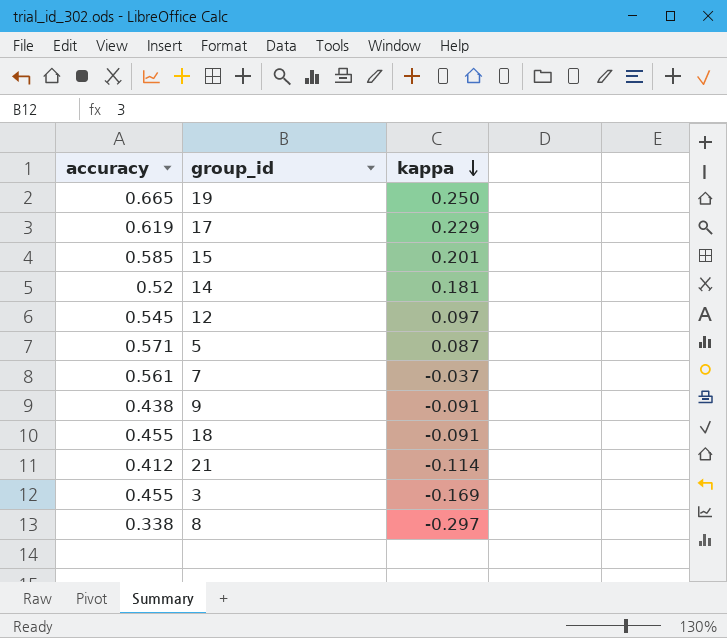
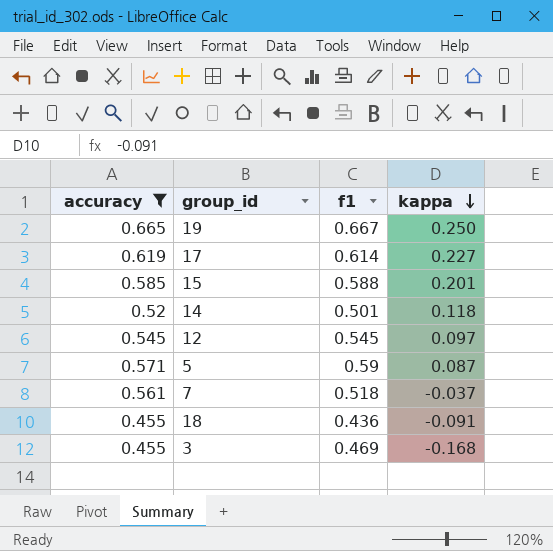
filter: none -> accuracy >= 0.455
column f1 | position: none -> 3
17 | kappa: 0.229 -> 0.227
14 | kappa: 0.181 -> 0.118
3 | kappa: -0.169 -> -0.168

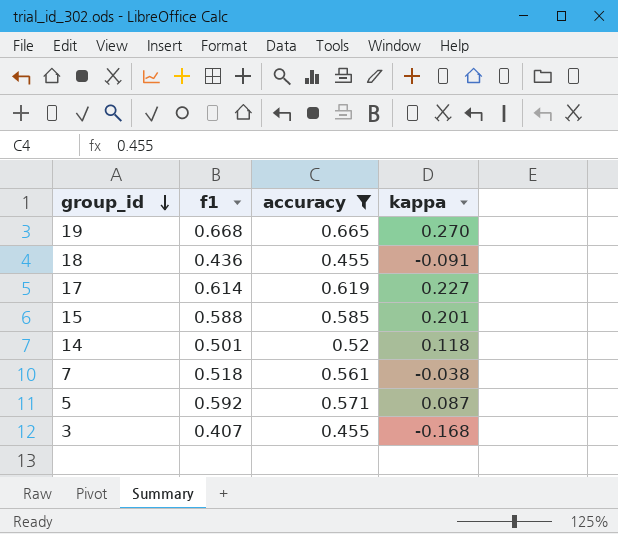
row order: kappa descending -> group_id descending
column accuracy | position: 1 -> 3
row 12: 0.545 | 0.545 | 0.097 -> none
19 | f1: 0.667 -> 0.668
19 | kappa: 0.250 -> 0.270
7 | kappa: -0.037 -> -0.038
5 | f1: 0.59 -> 0.592
3 | f1: 0.469 -> 0.407

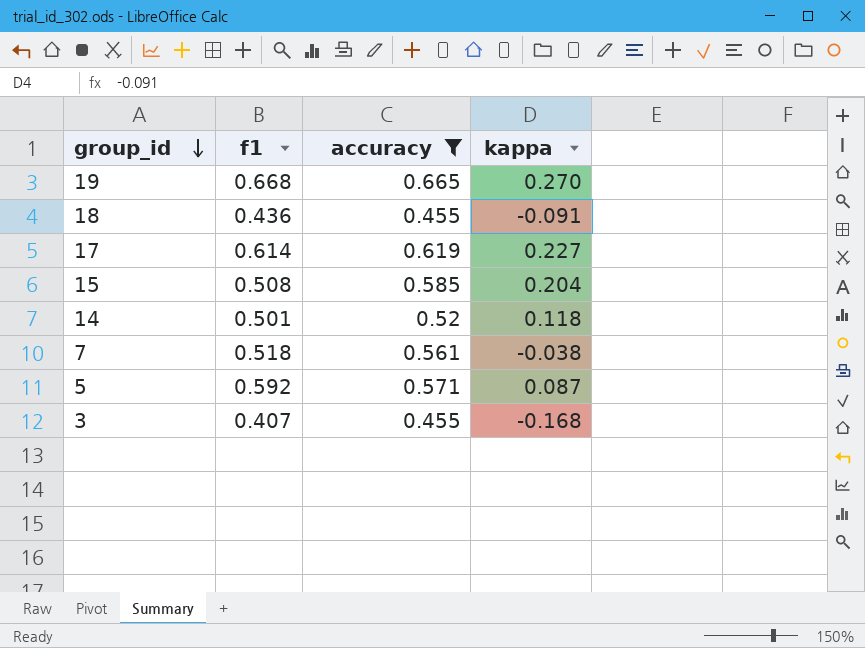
15 | f1: 0.588 -> 0.508
15 | kappa: 0.201 -> 0.204

